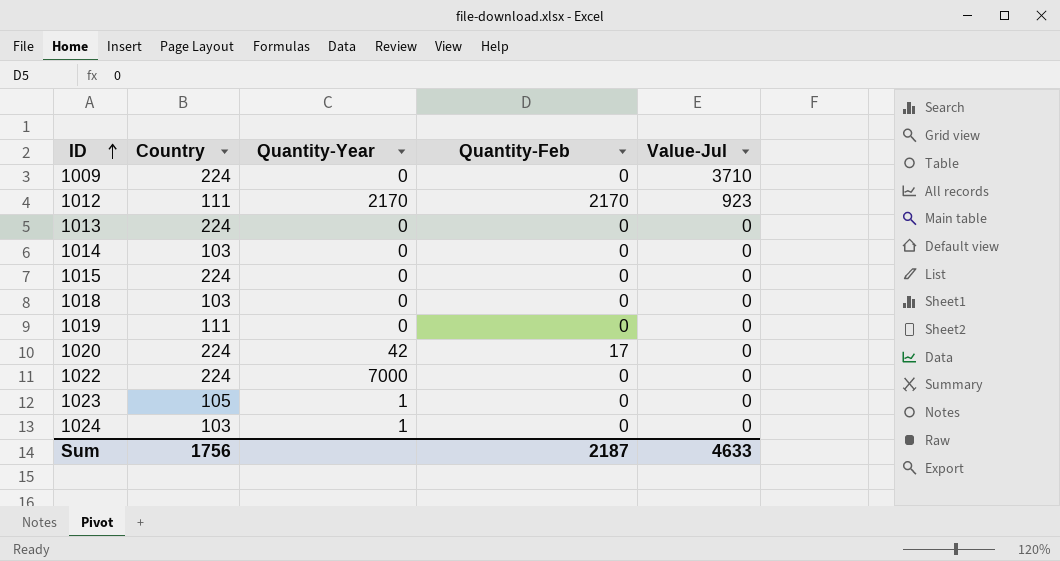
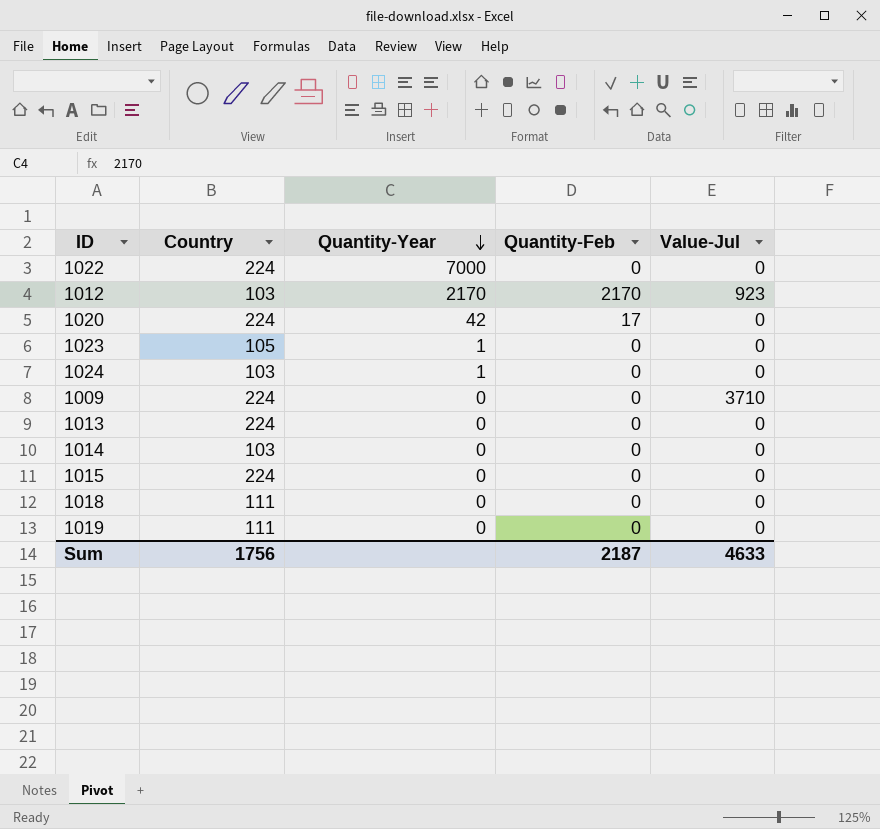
row order: ID ascending -> Quantity-Year descending
1012 | Country: 111 -> 103
1018 | Country: 103 -> 111

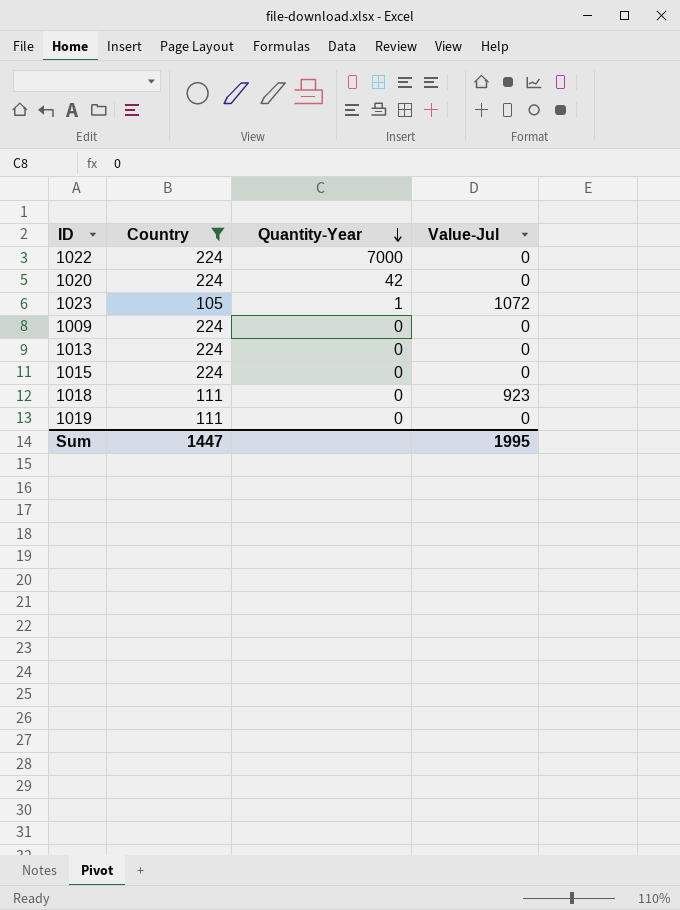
filter: none -> Country != 103
column Quantity-Feb | position: 4 -> none
1023 | Value-Jul: 0 -> 1072
1009 | Value-Jul: 3710 -> 0
1018 | Value-Jul: 0 -> 923
Sum | Country: 1756 -> 1447
Sum | Value-Jul: 4633 -> 1995

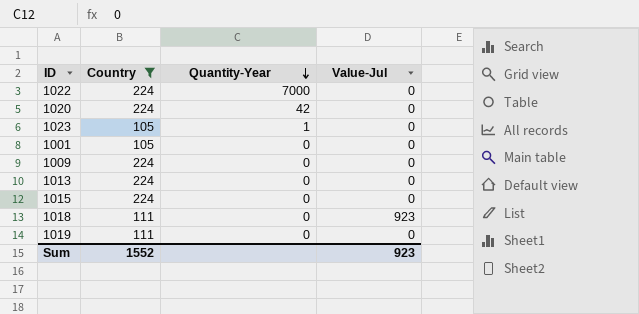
1023 | Value-Jul: 1072 -> 0
row 1001: none -> 105 | 0 | 0
Sum | Country: 1447 -> 1552
Sum | Value-Jul: 1995 -> 923

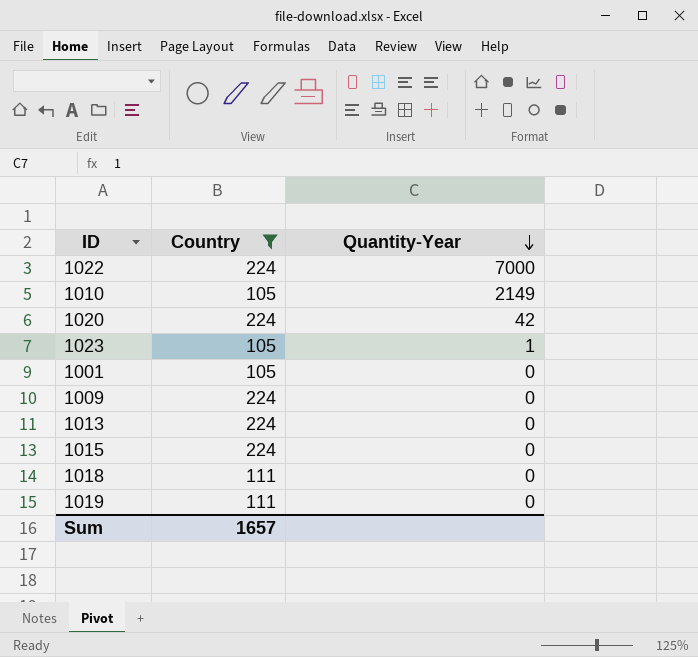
column Value-Jul | position: 4 -> none
row 1010: none -> 105 | 2149
Sum | Country: 1552 -> 1657

